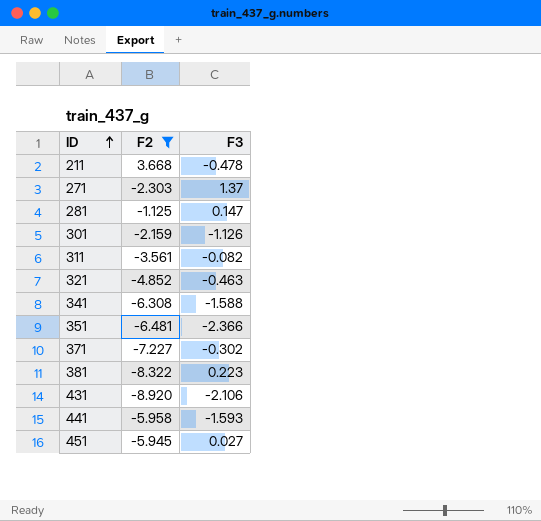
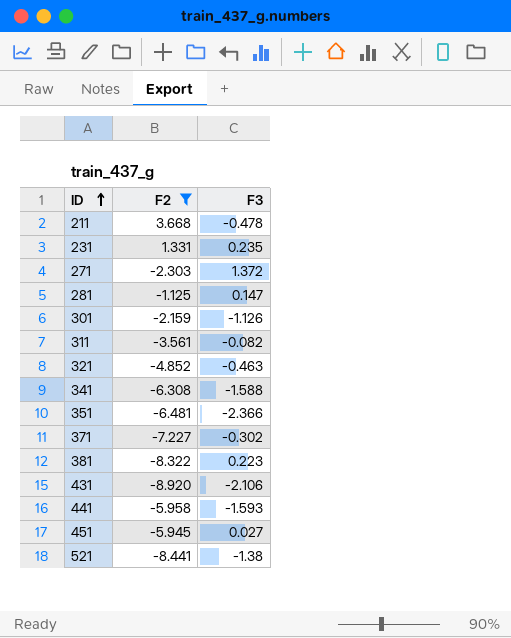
row 231: none -> 1.331 | 0.235
271 | F3: 1.37 -> 1.372
row 521: none -> -8.441 | -1.38

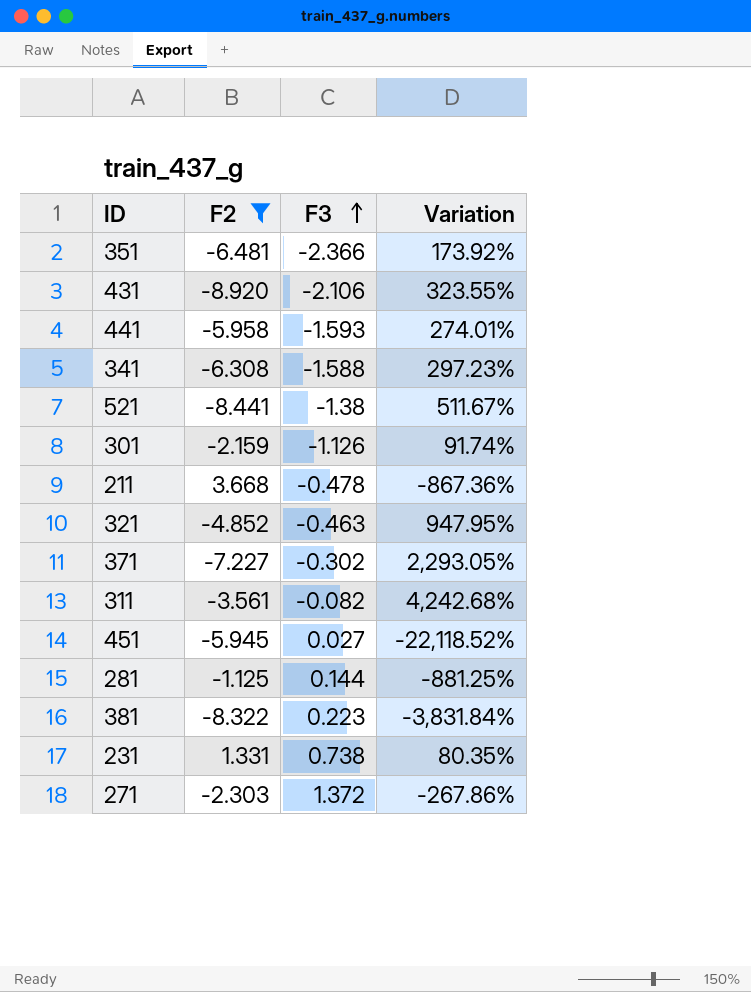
row order: ID ascending -> F3 ascending
column Variation | formula: none -> ([F2] - [F3]) / [F3]
281 | F3: 0.147 -> 0.144
231 | F3: 0.235 -> 0.738

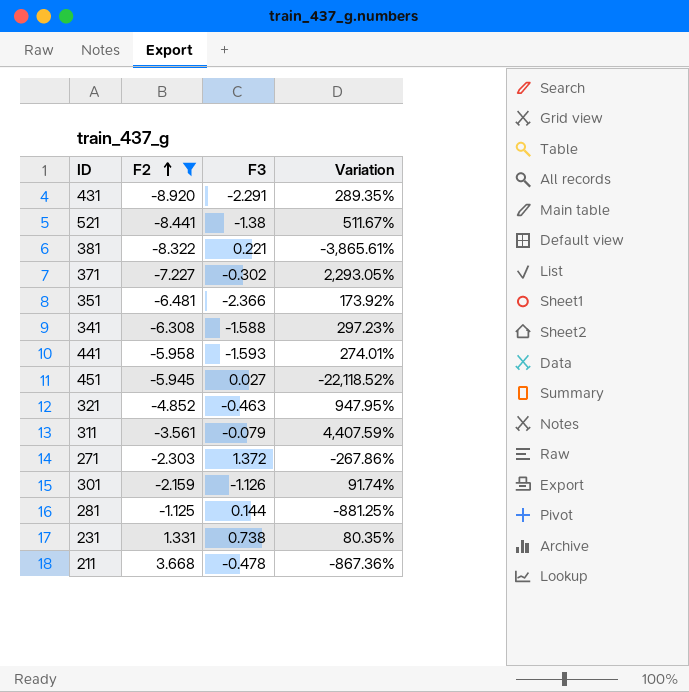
row order: F3 ascending -> F2 ascending
431 | F3: -2.106 -> -2.291
431 | Variation: 323.55% -> 289.35%
381 | F3: 0.223 -> 0.221
381 | Variation: -3,831.84% -> -3,865.61%
311 | F3: -0.082 -> -0.079
311 | Variation: 4,242.68% -> 4,407.59%

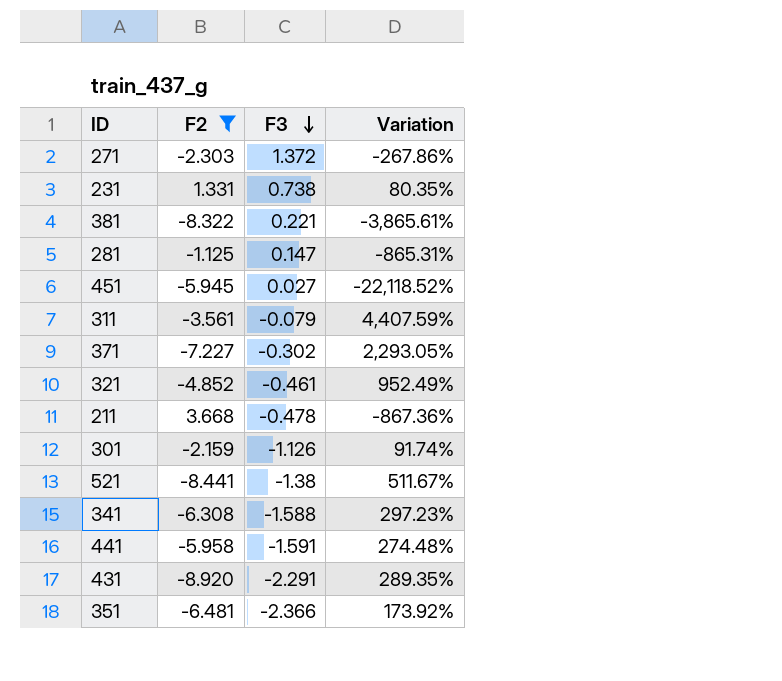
row order: F2 ascending -> F3 descending
281 | F3: 0.144 -> 0.147
281 | Variation: -881.25% -> -865.31%
321 | F3: -0.463 -> -0.461
321 | Variation: 947.95% -> 952.49%
441 | F3: -1.593 -> -1.591
441 | Variation: 274.01% -> 274.48%

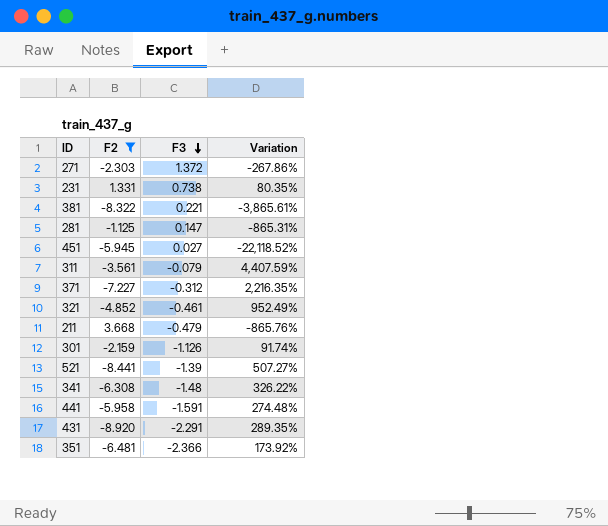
371 | F3: -0.302 -> -0.312
371 | Variation: 2,293.05% -> 2,216.35%
211 | F3: -0.478 -> -0.479
211 | Variation: -867.36% -> -865.76%
521 | F3: -1.38 -> -1.39
521 | Variation: 511.67% -> 507.27%
341 | F3: -1.588 -> -1.48
341 | Variation: 297.23% -> 326.22%

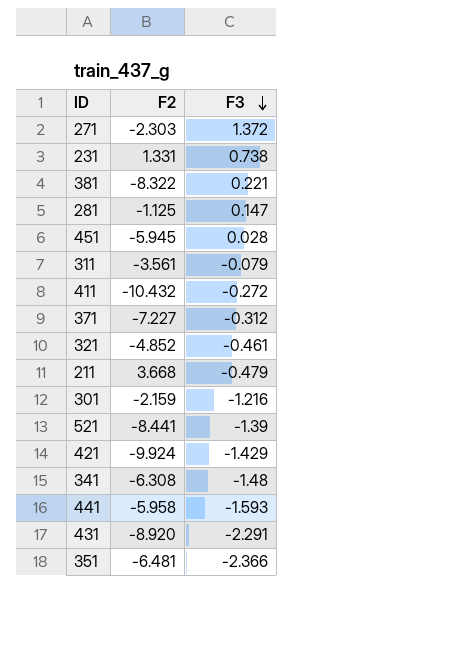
filter: F2 >= -8.920 -> none
column Variation | formula: ([F2] - [F3]) / [F3] -> none
451 | F3: 0.027 -> 0.028
301 | F3: -1.126 -> -1.216
441 | F3: -1.591 -> -1.593

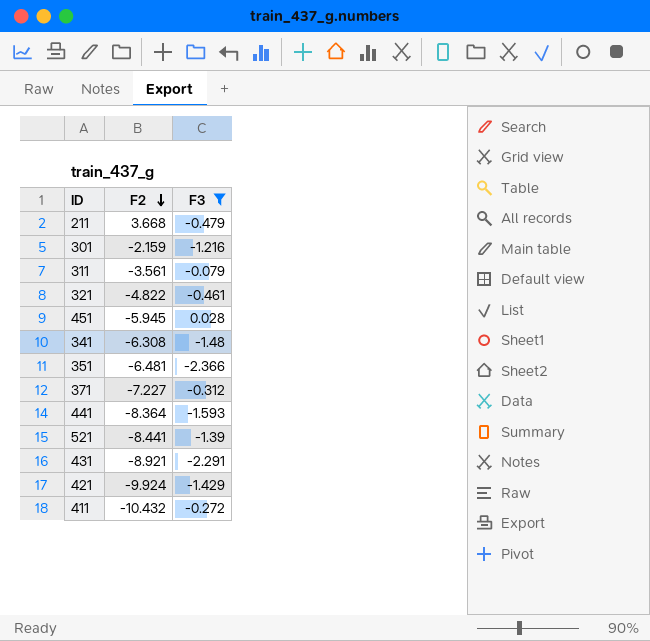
filter: none -> F3 <= 0.028
row order: F3 descending -> F2 descending
321 | F2: -4.852 -> -4.822
441 | F2: -5.958 -> -8.364
431 | F2: -8.920 -> -8.921

